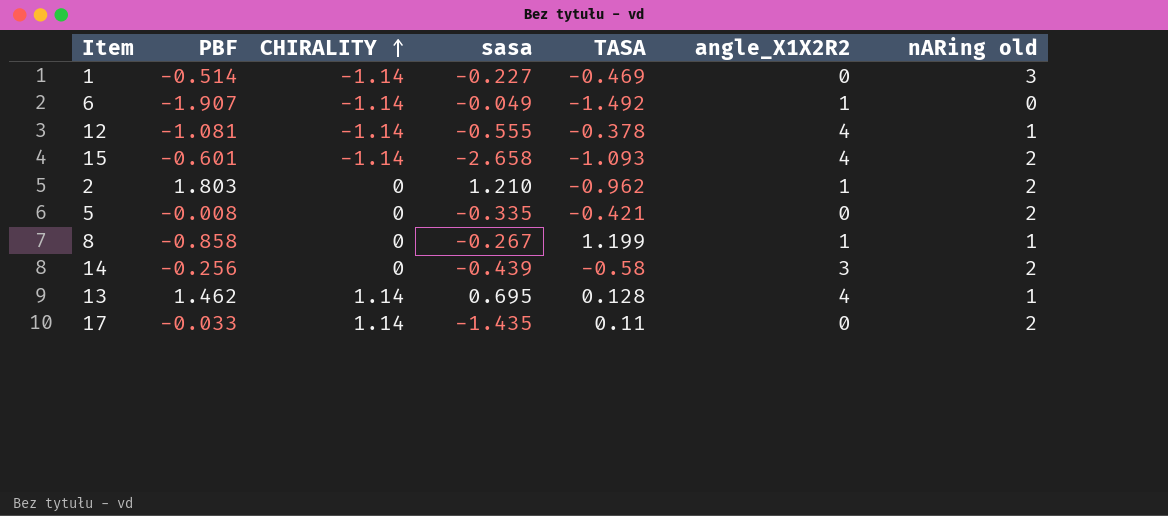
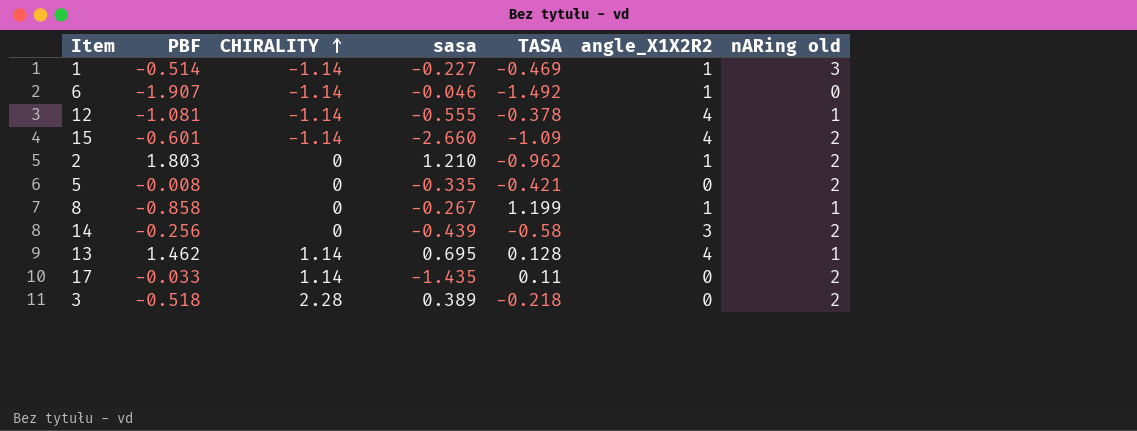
1 | angle_X1X2R2: 0 -> 1
6 | sasa: -0.049 -> -0.046
15 | sasa: -2.658 -> -2.660
15 | TASA: -1.093 -> -1.09
row 3: none -> -0.518 | 2.28 | 0.389 | -0.218 | 0 | 2

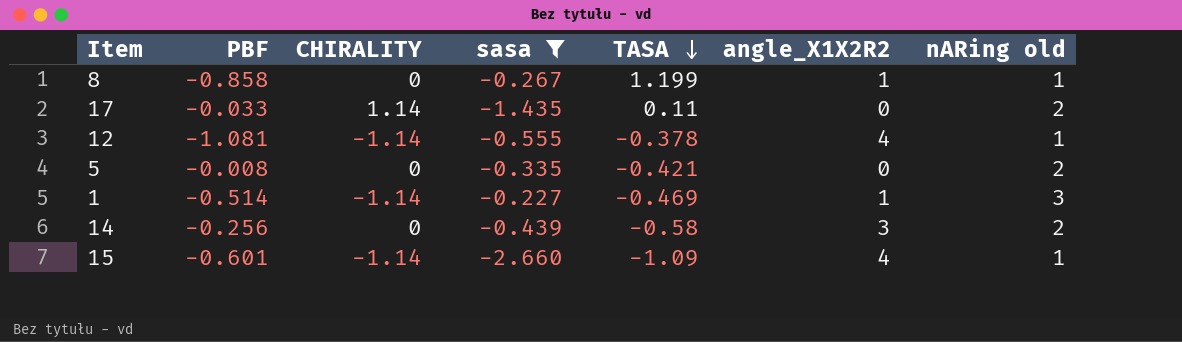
filter: none -> sasa <= -0.227
row order: CHIRALITY ascending -> TASA descending
15 | nARing old: 2 -> 1

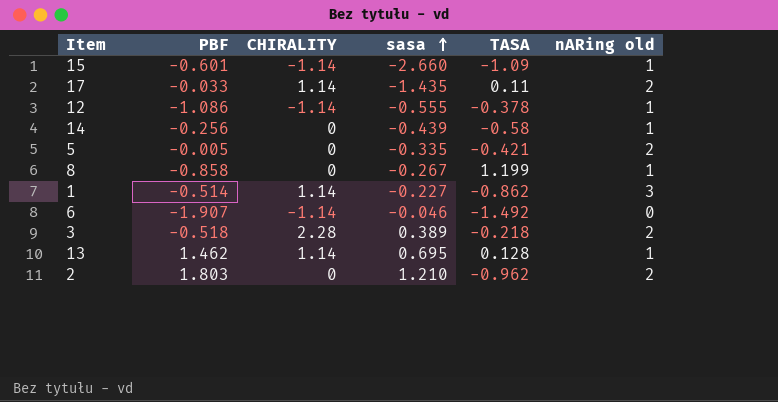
filter: sasa <= -0.227 -> none
row order: TASA descending -> sasa ascending
column angle_X1X2R2 | position: 6 -> none
12 | PBF: -1.081 -> -1.086
14 | nARing old: 2 -> 1
5 | PBF: -0.008 -> -0.005
1 | CHIRALITY: -1.14 -> 1.14
1 | TASA: -0.469 -> -0.862

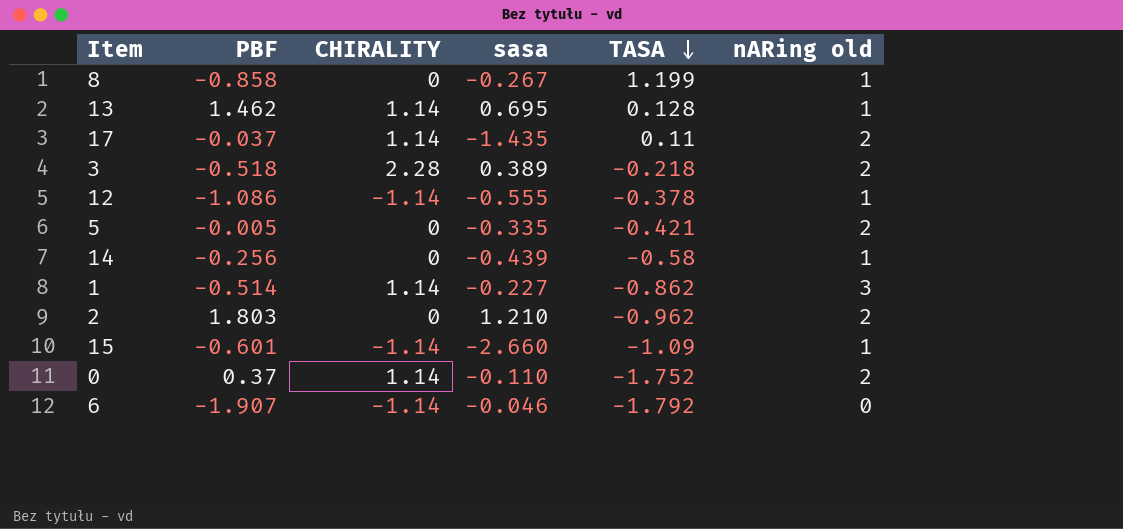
row order: sasa ascending -> TASA descending
17 | PBF: -0.033 -> -0.037
row 0: none -> 0.37 | 1.14 | -0.110 | -1.752 | 2
6 | TASA: -1.492 -> -1.792

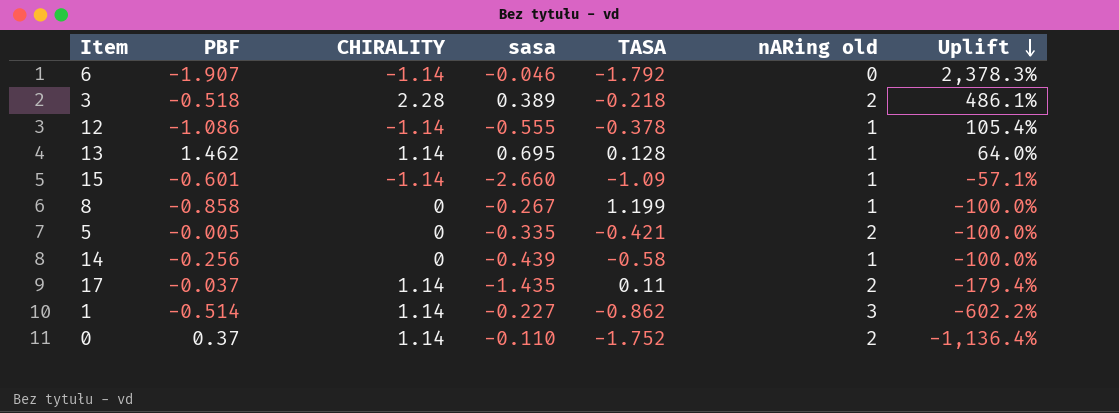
row order: TASA descending -> Uplift descending
column Uplift | formula: none -> ([CHIRALITY] - [sasa]) / [sasa]
row 2: 1.803 | 0 | 1.210 | -0.962 | 2 -> none

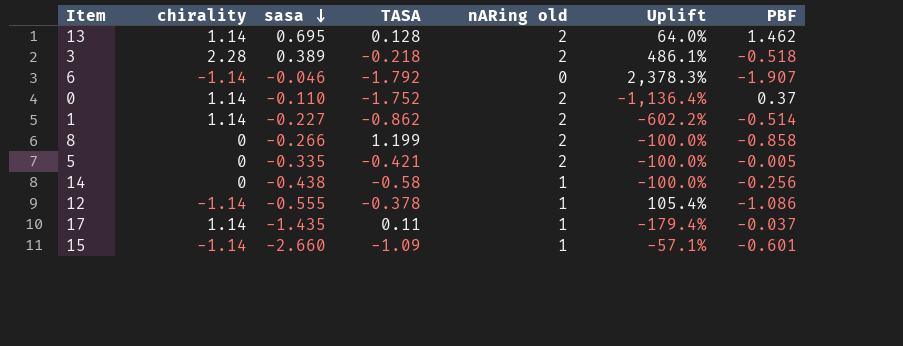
row order: Uplift descending -> sasa descending
column name: CHIRALITY -> chirality
column PBF | position: 2 -> 7
13 | nARing old: 1 -> 2
1 | nARing old: 3 -> 2
8 | sasa: -0.267 -> -0.266
8 | nARing old: 1 -> 2
14 | sasa: -0.439 -> -0.438
17 | nARing old: 2 -> 1

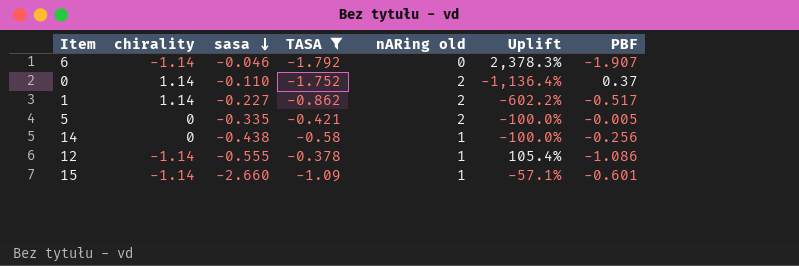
filter: none -> TASA <= -0.378
1 | PBF: -0.514 -> -0.517

